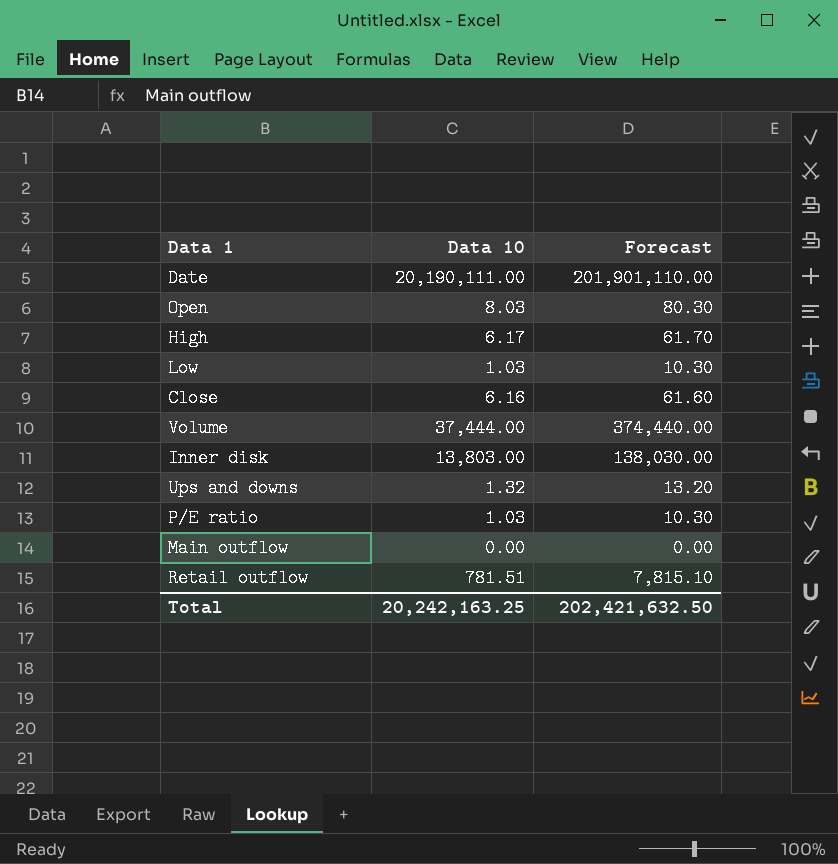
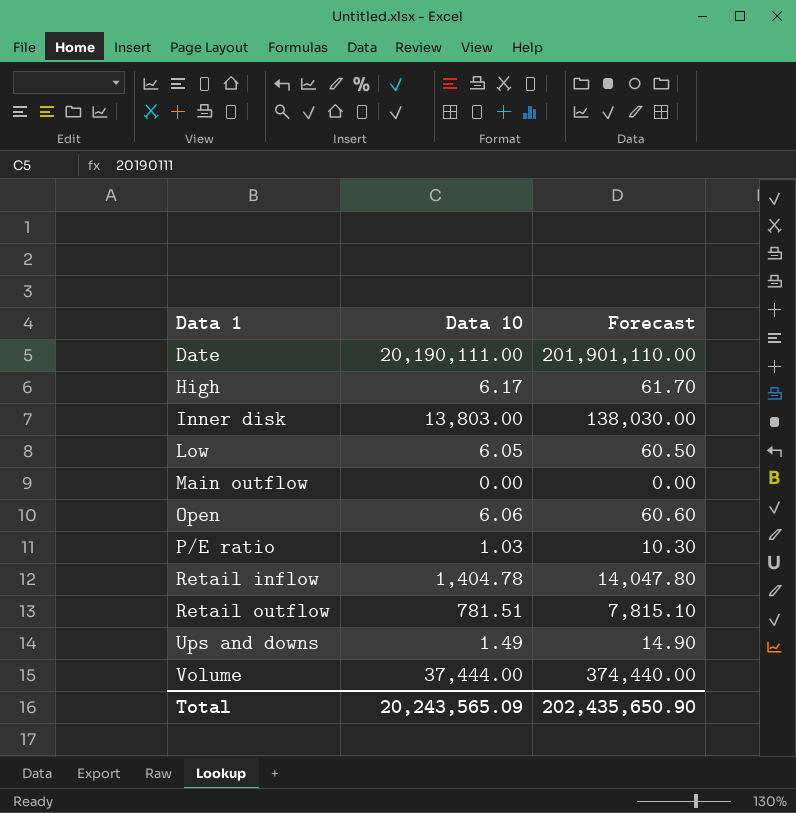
row order: none -> Data 1 ascending
row Close: 6.16 | 61.60 -> none
Low | Data 10: 1.03 -> 6.05
Low | Forecast: 10.30 -> 60.50
Open | Data 10: 8.03 -> 6.06
Open | Forecast: 80.30 -> 60.60
row Retail inflow: none -> 1,404.78 | 14,047.80
Ups and downs | Data 10: 1.32 -> 1.49
Ups and downs | Forecast: 13.20 -> 14.90
Total | Data 10: 20,242,163.25 -> 20,243,565.09
Total | Forecast: 202,421,632.50 -> 202,435,650.90

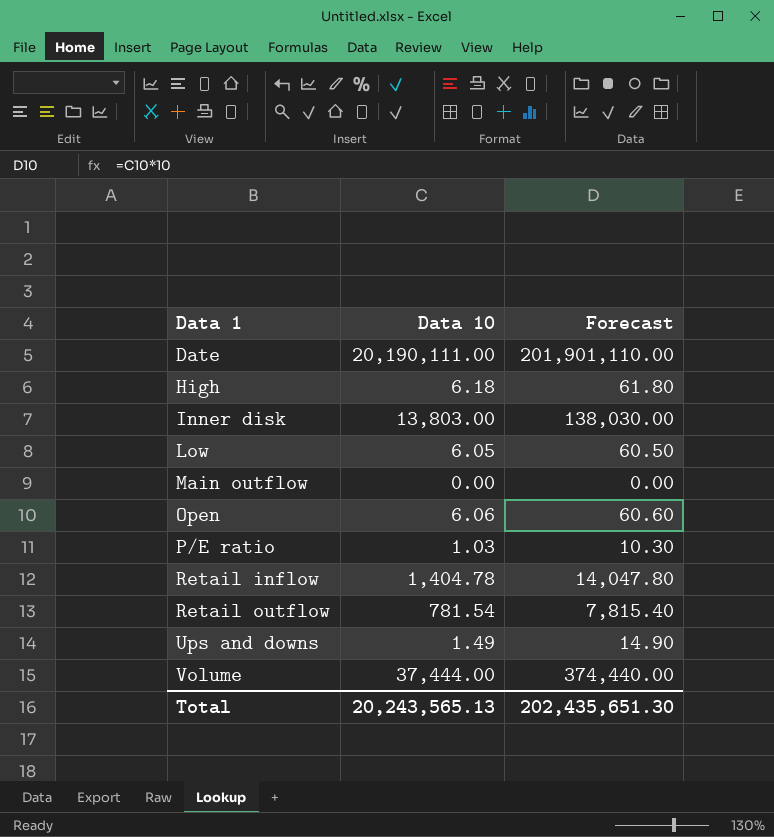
High | Data 10: 6.17 -> 6.18
High | Forecast: 61.70 -> 61.80
Retail outflow | Data 10: 781.51 -> 781.54
Retail outflow | Forecast: 7,815.10 -> 7,815.40
Total | Data 10: 20,243,565.09 -> 20,243,565.13
Total | Forecast: 202,435,650.90 -> 202,435,651.30

